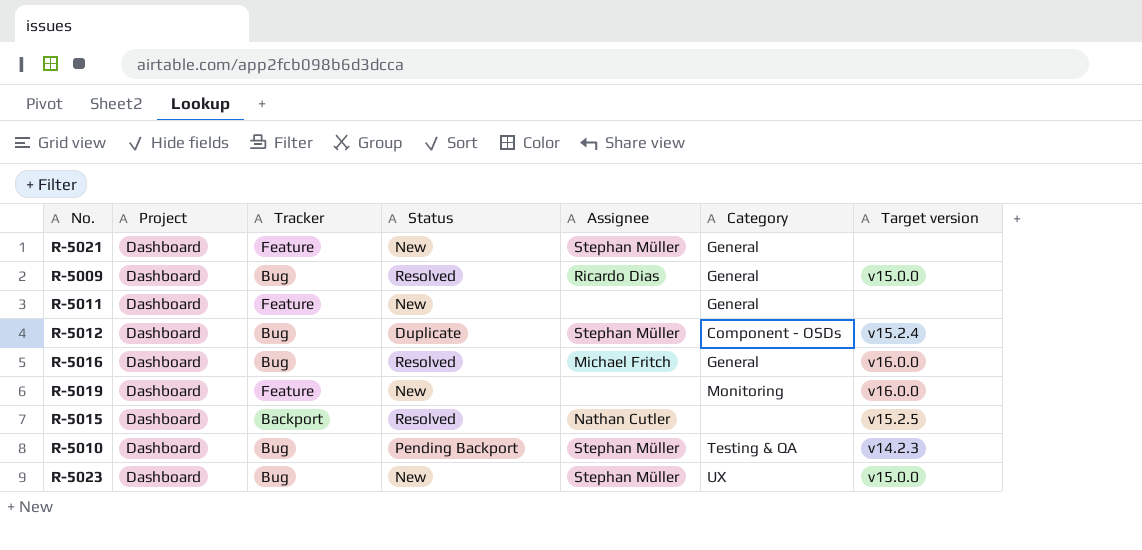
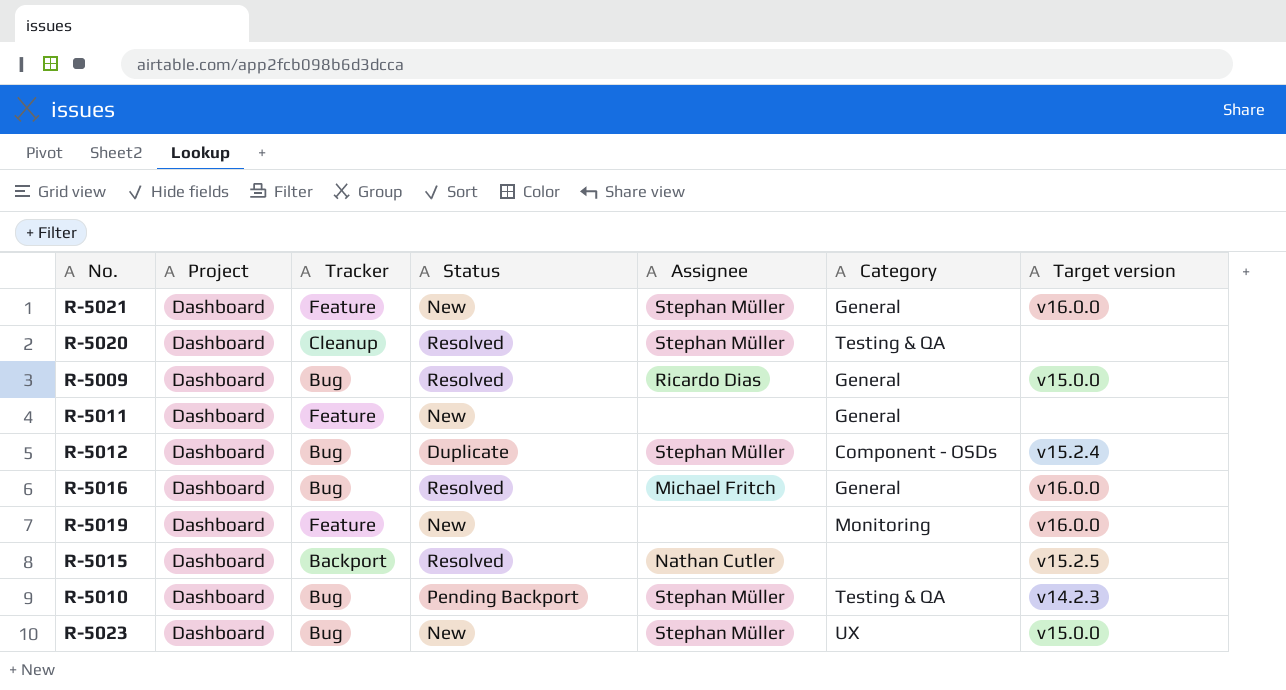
R-5021 | Target version: none -> v16.0.0
row R-5020: none -> Dashboard | Cleanup | Resolved | Stephan Müller | Testing & QA | none

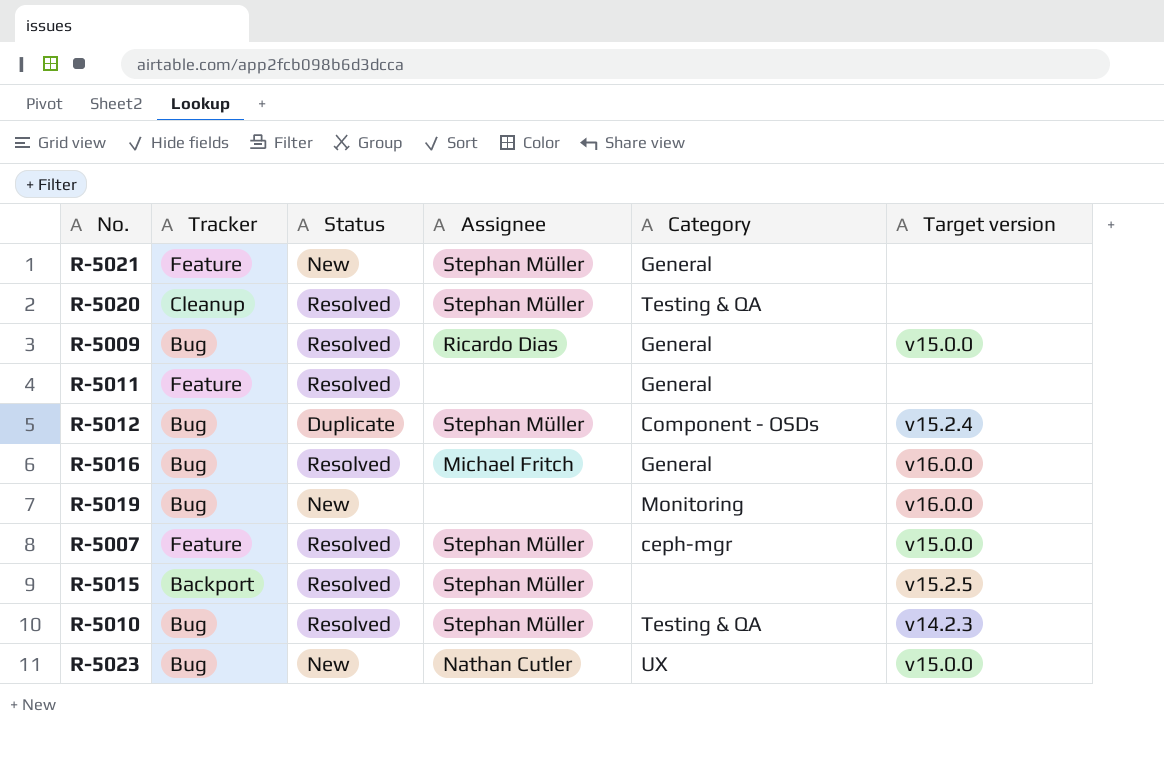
column Project | position: 2 -> none
R-5021 | Target version: v16.0.0 -> none
R-5011 | Status: New -> Resolved
R-5019 | Tracker: Feature -> Bug
row R-5007: none -> Feature | Resolved | Stephan Müller | ceph-mgr | v15.0.0
R-5015 | Assignee: Nathan Cutler -> Stephan Müller
R-5010 | Status: Pending Backport -> Resolved
R-5023 | Assignee: Stephan Müller -> Nathan Cutler

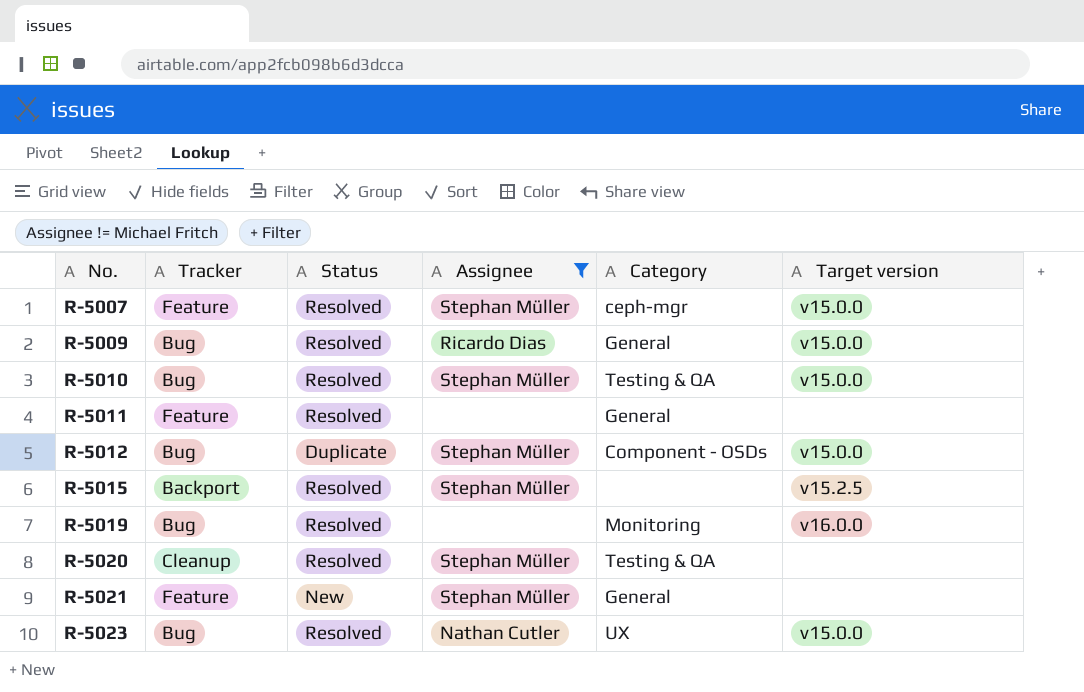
filter: none -> Assignee != Michael Fritch
row order: none -> No. ascending
R-5010 | Target version: v14.2.3 -> v15.0.0
R-5012 | Target version: v15.2.4 -> v15.0.0
R-5019 | Status: New -> Resolved
R-5023 | Status: New -> Resolved

